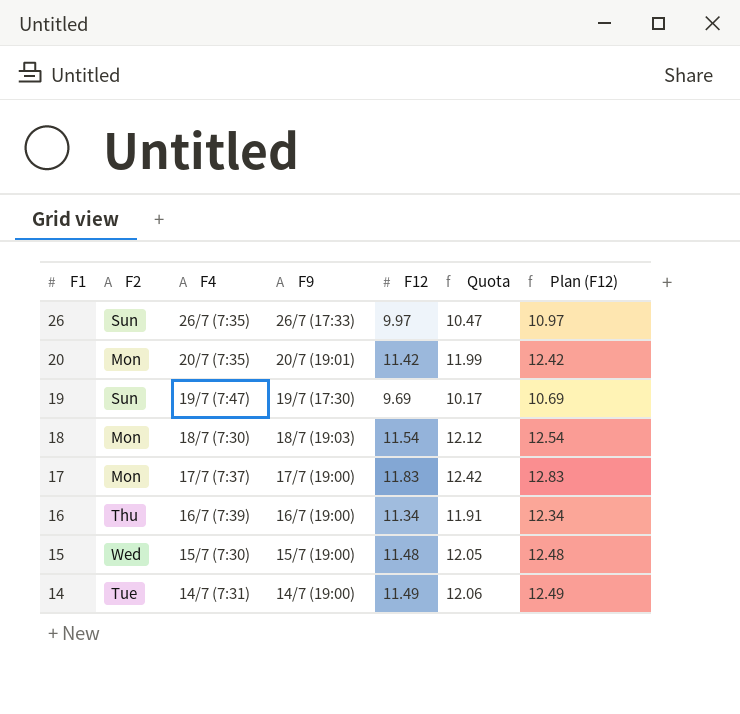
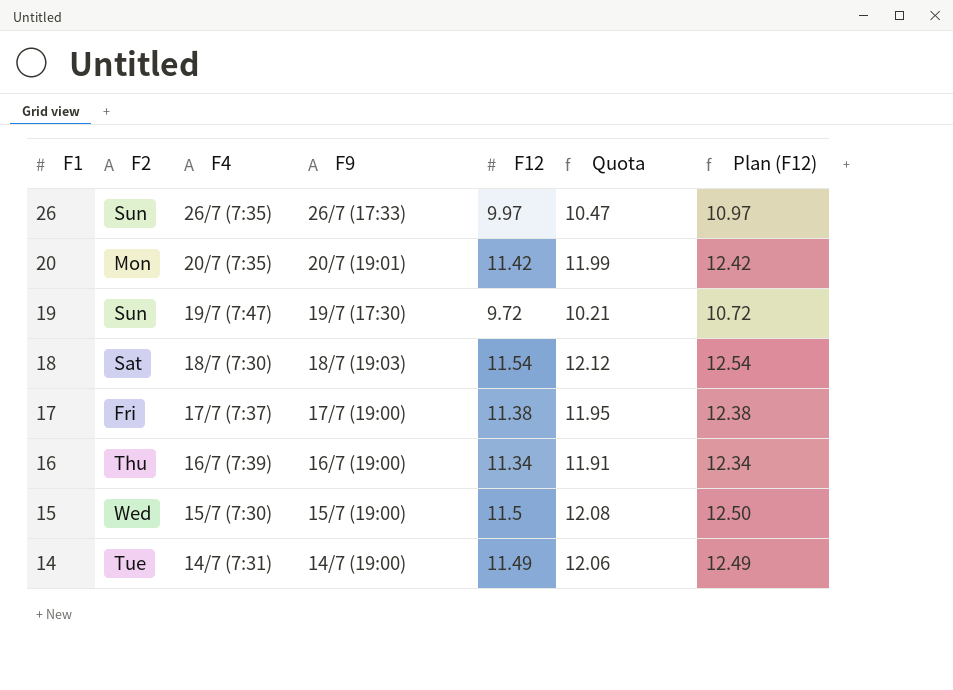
19 | F12: 9.69 -> 9.72
19 | Quota: 10.17 -> 10.21
19 | Plan (F12): 10.69 -> 10.72
18 | F2: Mon -> Sat
17 | F2: Mon -> Fri
17 | F12: 11.83 -> 11.38
17 | Quota: 12.42 -> 11.95
17 | Plan (F12): 12.83 -> 12.38
15 | F12: 11.48 -> 11.5
15 | Quota: 12.05 -> 12.08
15 | Plan (F12): 12.48 -> 12.50

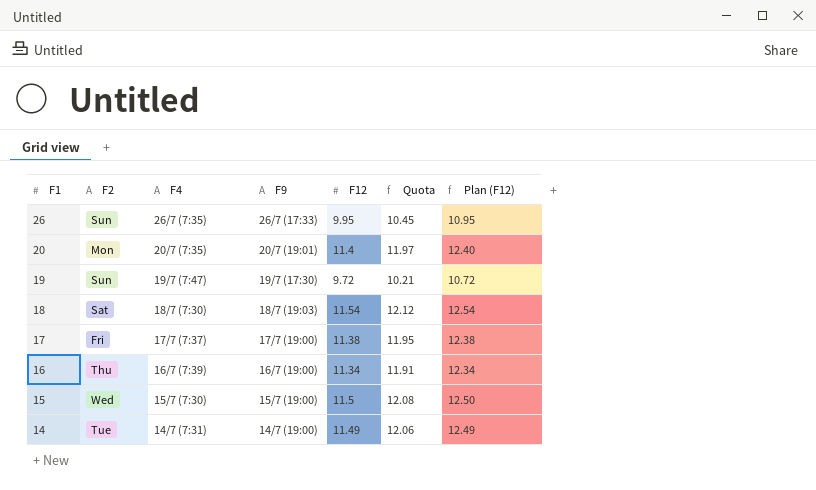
26 | F12: 9.97 -> 9.95
26 | Quota: 10.47 -> 10.45
26 | Plan (F12): 10.97 -> 10.95
20 | F12: 11.42 -> 11.4
20 | Quota: 11.99 -> 11.97
20 | Plan (F12): 12.42 -> 12.40

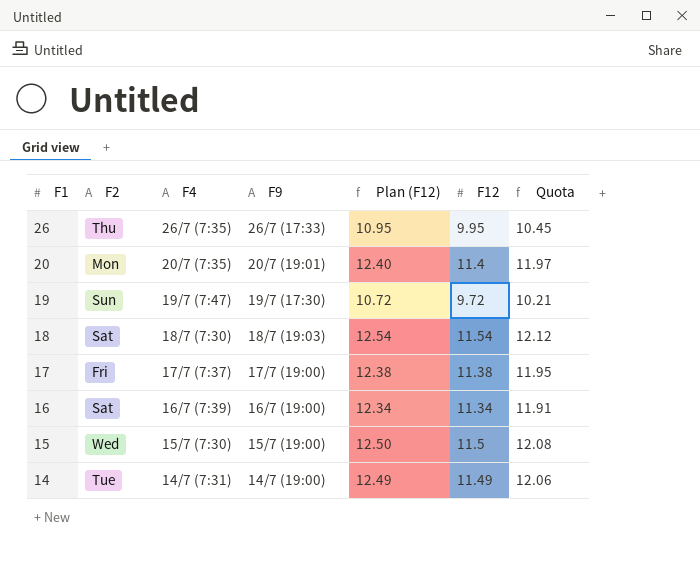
column Plan (F12) | position: 7 -> 5
26 | F2: Sun -> Thu
16 | F2: Thu -> Sat

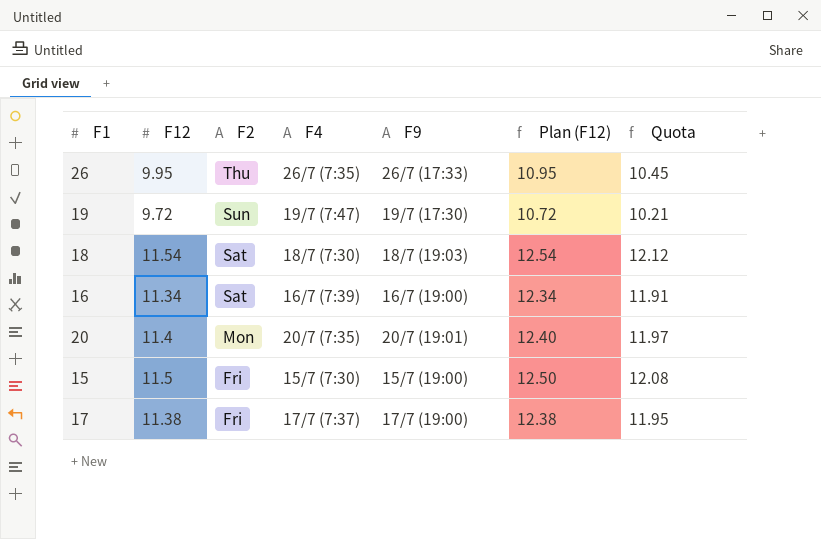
row order: F1 descending -> F2 descending
column F12 | position: 6 -> 2
row 14: Tue | 14/7 (7:31) | 14/7 (19:00) | 12.49 | 11.49 | 12.06 -> none
15 | F2: Wed -> Fri

